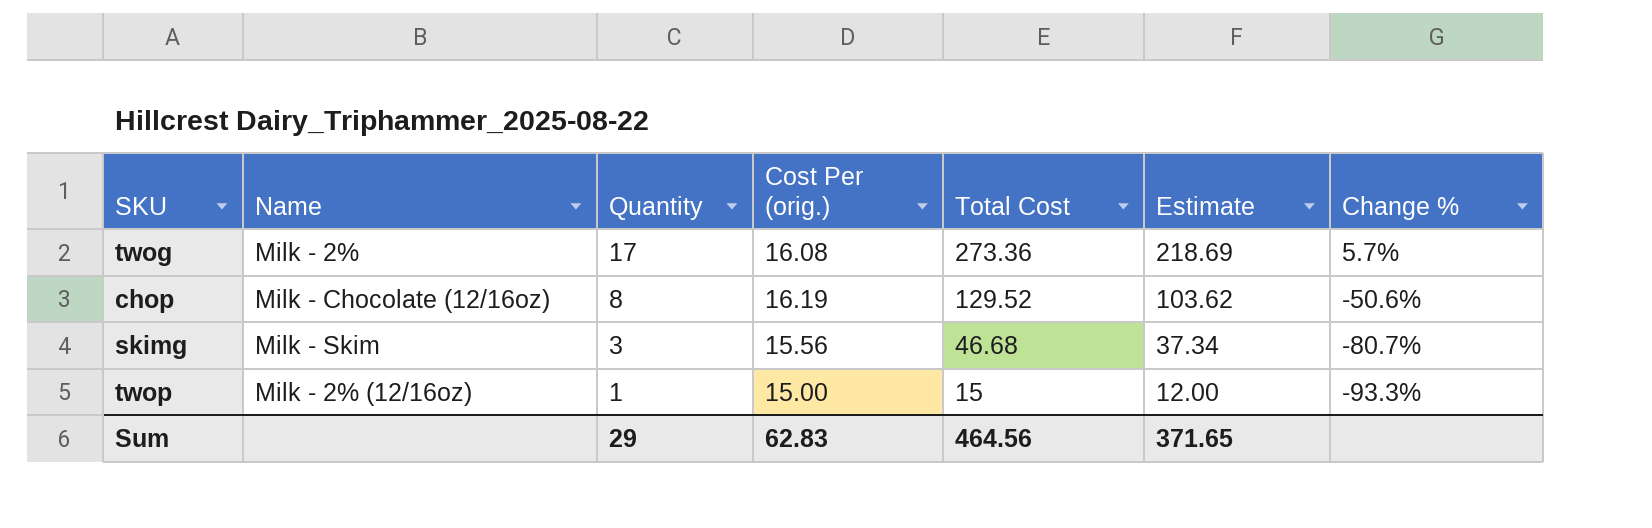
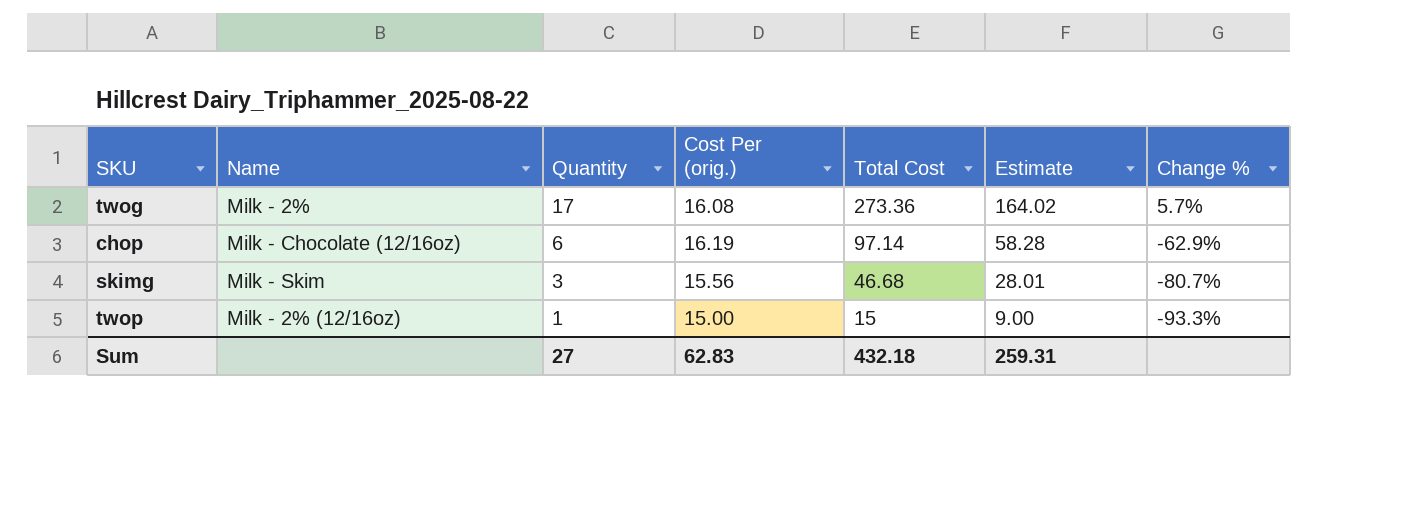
column Estimate | formula: [Total Cost] * 0.8 -> [Total Cost] * 0.6
chop | Quantity: 8 -> 6
chop | Total Cost: 129.52 -> 97.14
chop | Change %: -50.6% -> -62.9%
Sum | Quantity: 29 -> 27
Sum | Total Cost: 464.56 -> 432.18
Sum | Estimate: 371.65 -> 259.31

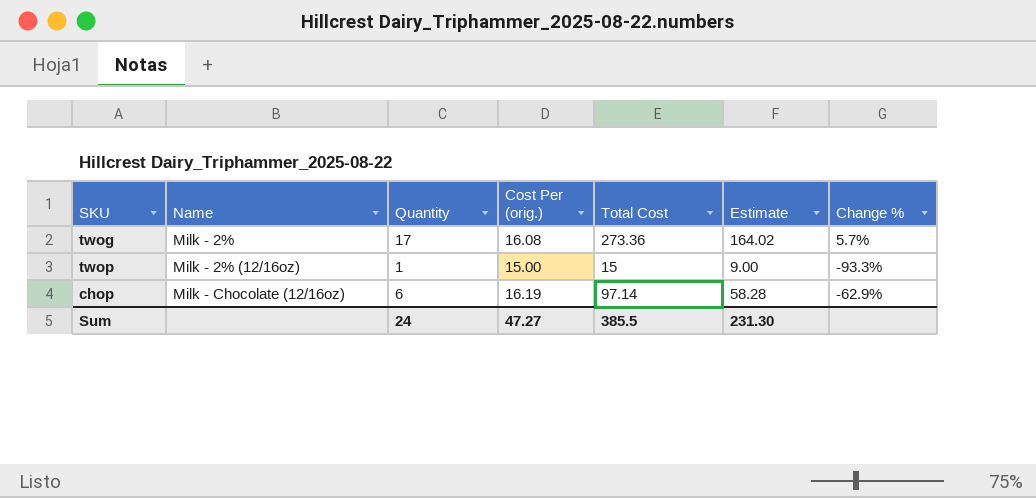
row order: Quantity descending -> Name ascending
row skimg: Milk - Skim | 3 | 15.56 | 46.68 | 28.01 | -80.7% -> none
Sum | Quantity: 27 -> 24
Sum | Cost Per (orig.): 62.83 -> 47.27
Sum | Total Cost: 432.18 -> 385.5
Sum | Estimate: 259.31 -> 231.30

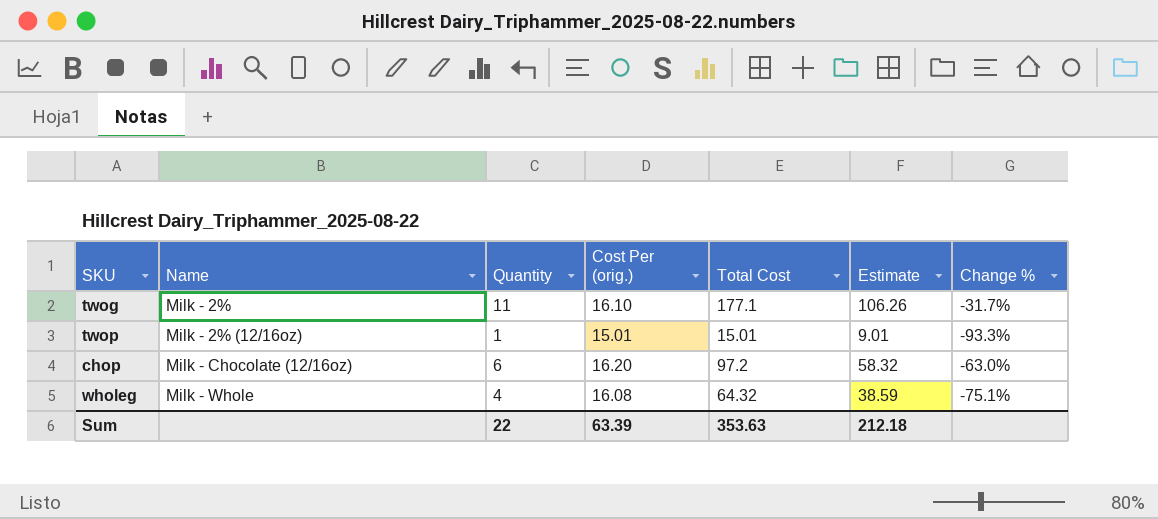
twog | Quantity: 17 -> 11
twog | Cost Per (orig.): 16.08 -> 16.10
twog | Total Cost: 273.36 -> 177.1
twog | Estimate: 164.02 -> 106.26
twog | Change %: 5.7% -> -31.7%
twop | Cost Per (orig.): 15.00 -> 15.01
twop | Total Cost: 15 -> 15.01
twop | Estimate: 9.00 -> 9.01
chop | Cost Per (orig.): 16.19 -> 16.20
chop | Total Cost: 97.14 -> 97.2
chop | Estimate: 58.28 -> 58.32
chop | Change %: -62.9% -> -63.0%
row wholeg: none -> Milk - Whole | 4 | 16.08 | 64.32 | 38.59 | -75.1%
Sum | Quantity: 24 -> 22
Sum | Cost Per (orig.): 47.27 -> 63.39
Sum | Total Cost: 385.5 -> 353.63
Sum | Estimate: 231.30 -> 212.18

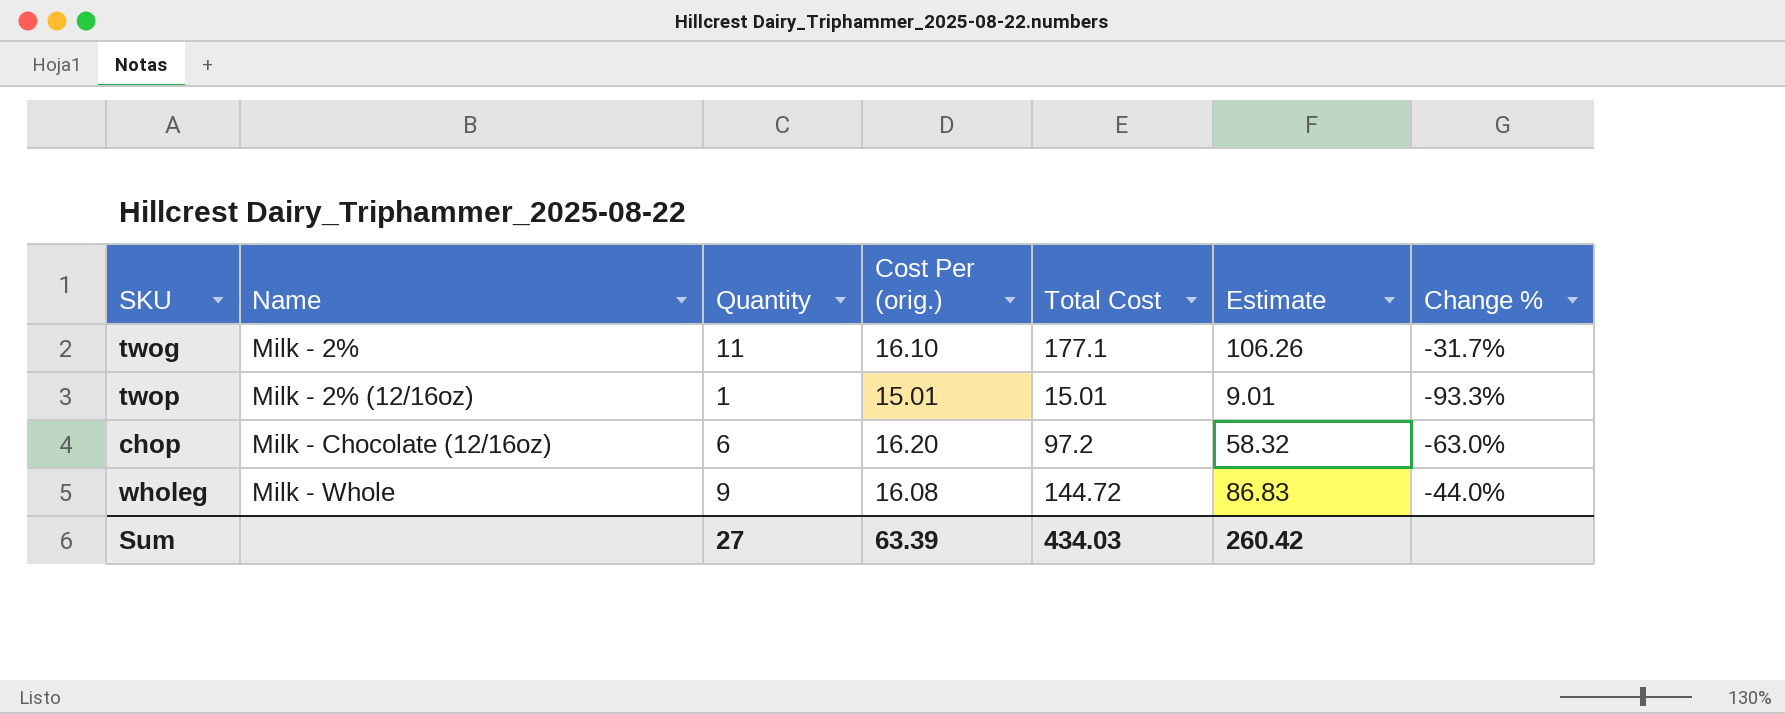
wholeg | Quantity: 4 -> 9
wholeg | Total Cost: 64.32 -> 144.72
wholeg | Estimate: 38.59 -> 86.83
wholeg | Change %: -75.1% -> -44.0%
Sum | Quantity: 22 -> 27
Sum | Total Cost: 353.63 -> 434.03
Sum | Estimate: 212.18 -> 260.42

